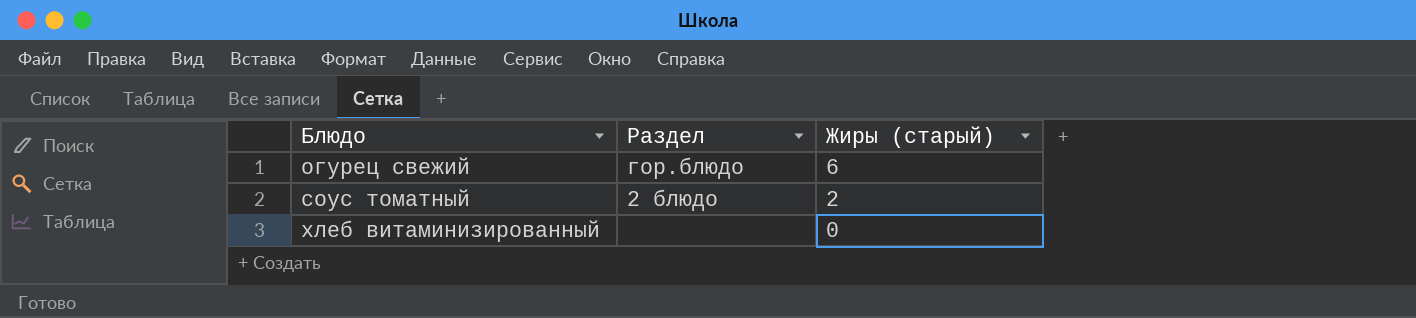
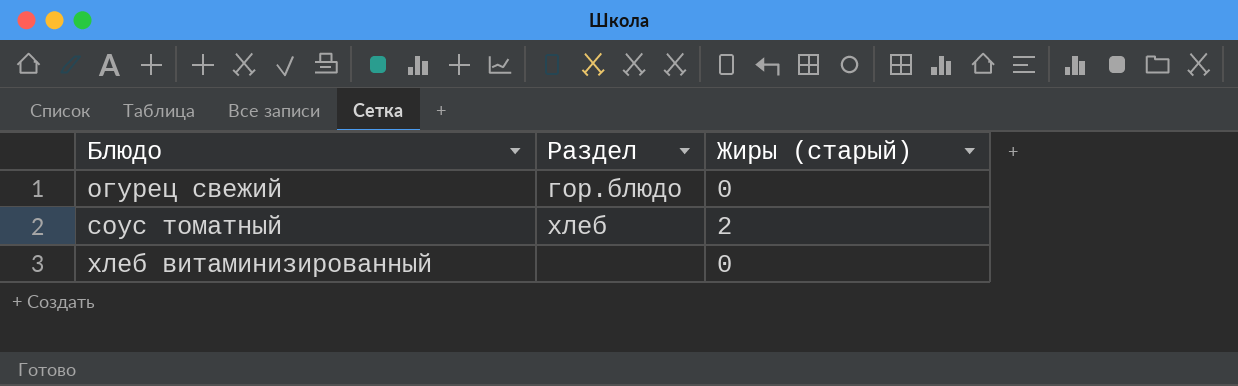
огурец свежий | Жиры (старый): 6 -> 0
соус томатный | Раздел: 2 блюдо -> хлеб

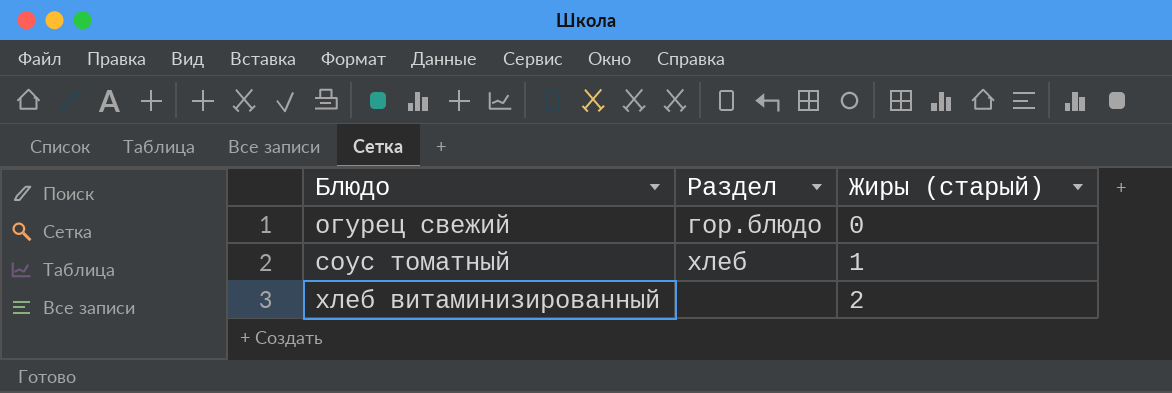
соус томатный | Жиры (старый): 2 -> 1
хлеб витаминизированный | Жиры (старый): 0 -> 2

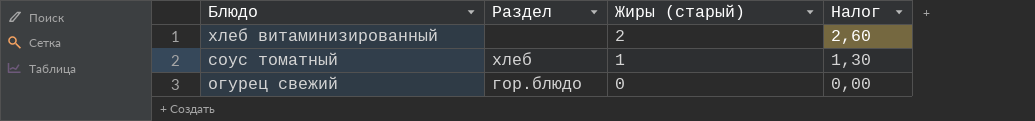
row order: Блюдо ascending -> Блюдо descending
column Налог | formula: none -> [Жиры (старый)] * 1,3

